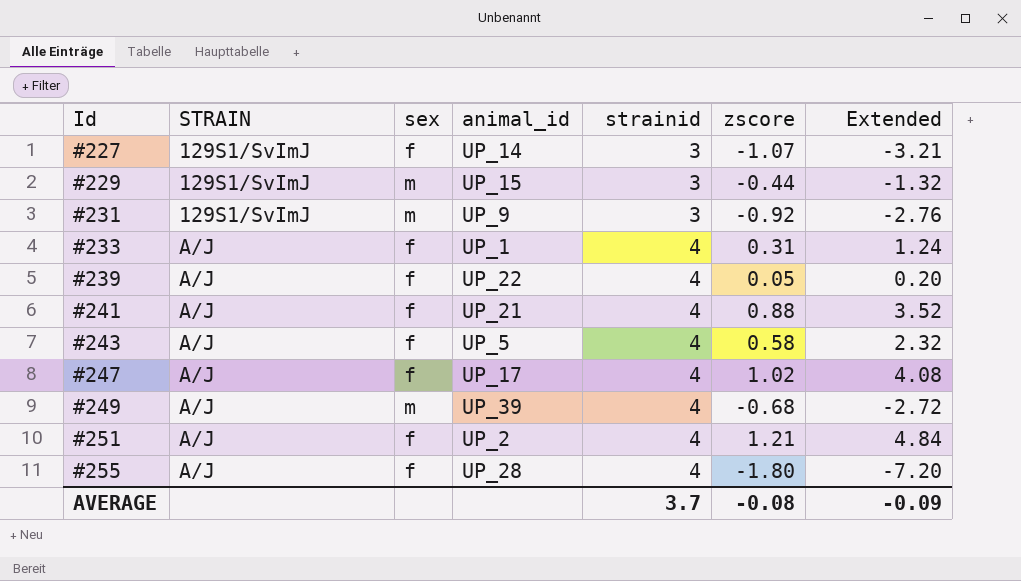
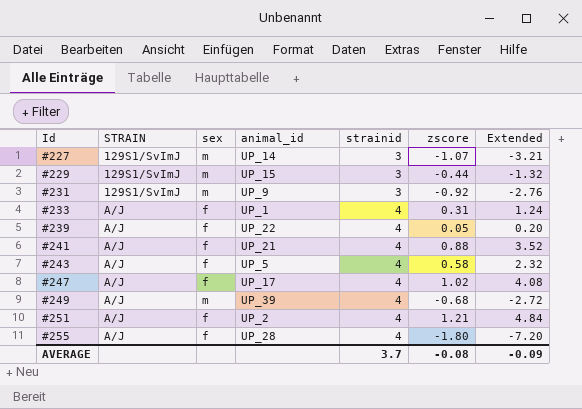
#227 | sex: f -> m

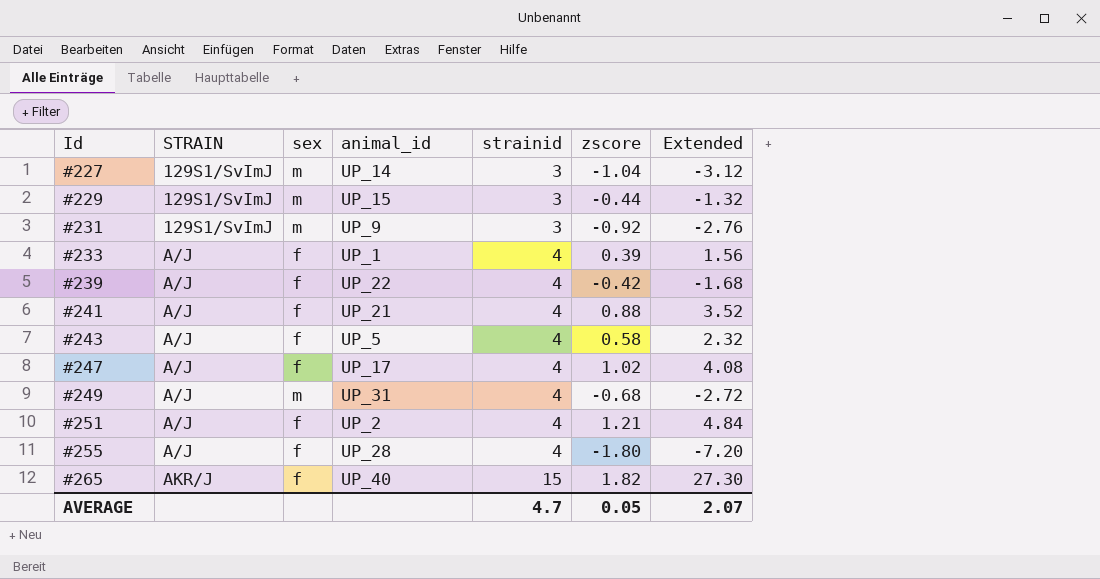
#227 | zscore: -1.07 -> -1.04
#227 | Extended: -3.21 -> -3.12
#233 | zscore: 0.31 -> 0.39
#233 | Extended: 1.24 -> 1.56
#239 | zscore: 0.05 -> -0.42
#239 | Extended: 0.20 -> -1.68
#249 | animal_id: UP_39 -> UP_31
row #265: none -> AKR/J | f | UP_40 | 15 | 1.82 | 27.30
AVERAGE | strainid: 3.7 -> 4.7
AVERAGE | zscore: -0.08 -> 0.05
AVERAGE | Extended: -0.09 -> 2.07

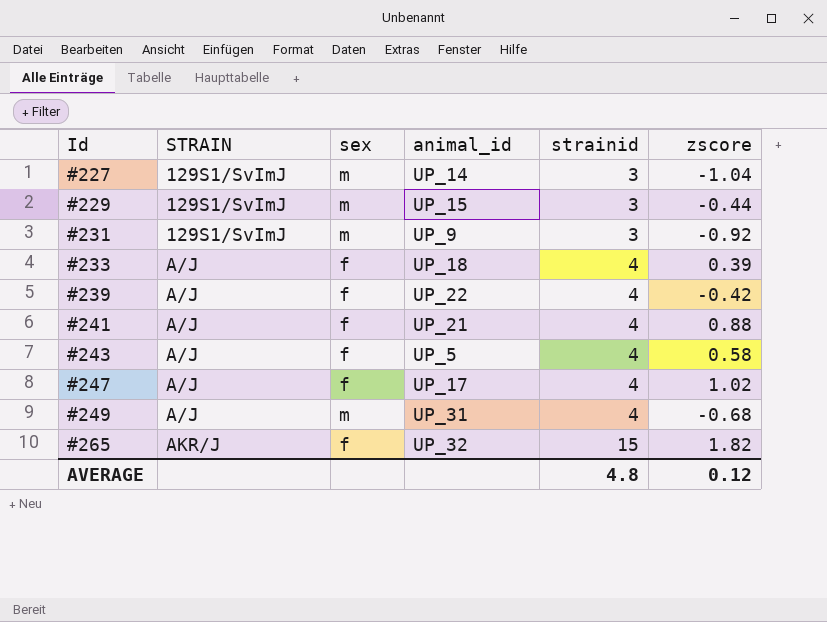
column Extended | formula: [strainid] * [zscore] -> none
row #251: A/J | f | UP_2 | 4 | 1.21 | 4.84 -> none
row #255: A/J | f | UP_28 | 4 | -1.80 | -7.20 -> none
#233 | animal_id: UP_1 -> UP_18
#265 | animal_id: UP_40 -> UP_32
AVERAGE | strainid: 4.7 -> 4.8
AVERAGE | zscore: 0.05 -> 0.12

